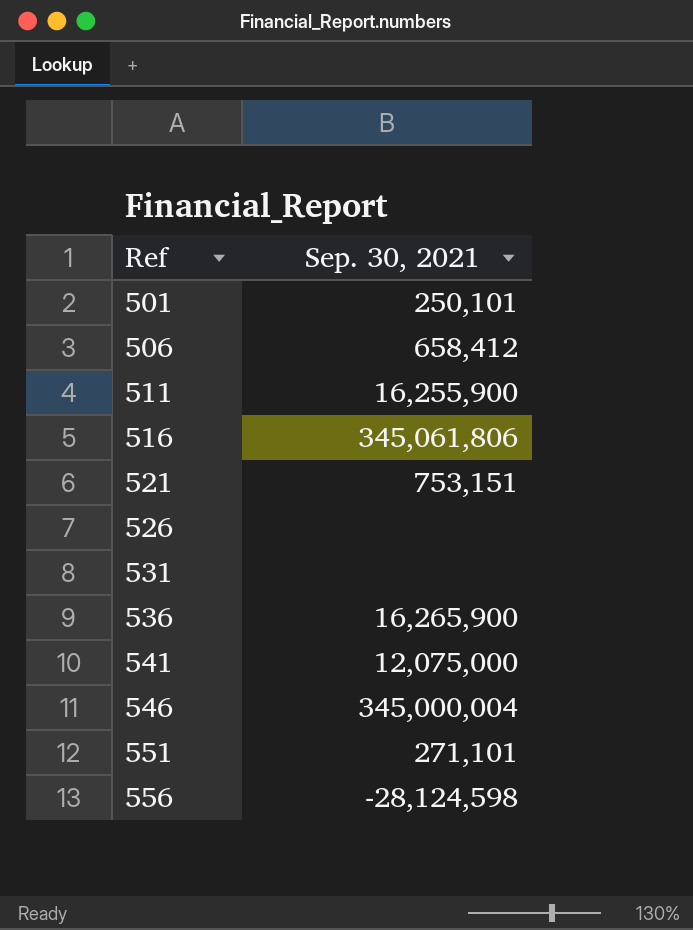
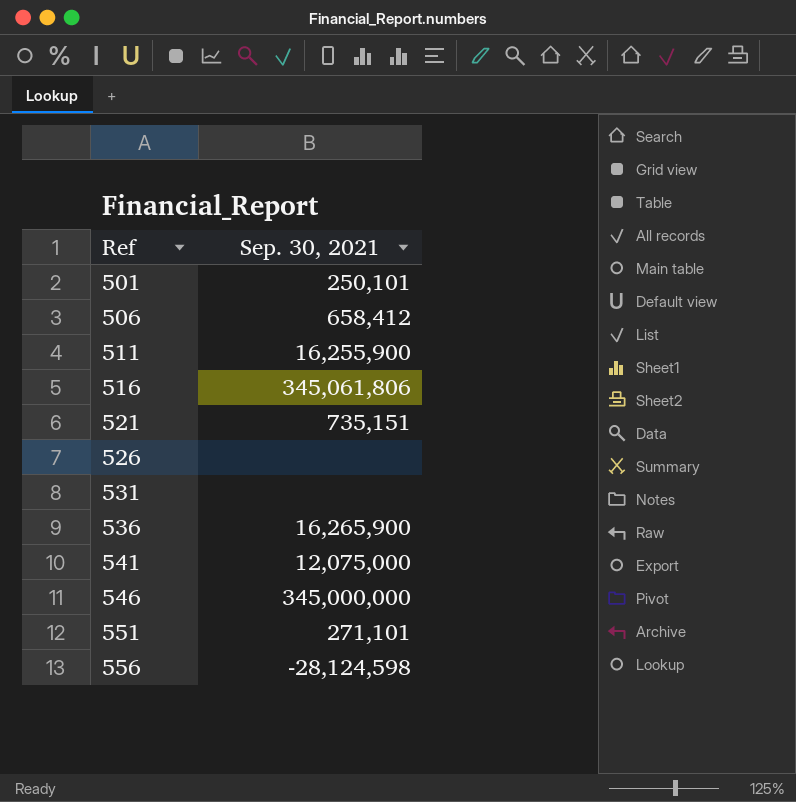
521 | Sep. 30, 2021: 753,151 -> 735,151
546 | Sep. 30, 2021: 345,000,004 -> 345,000,000

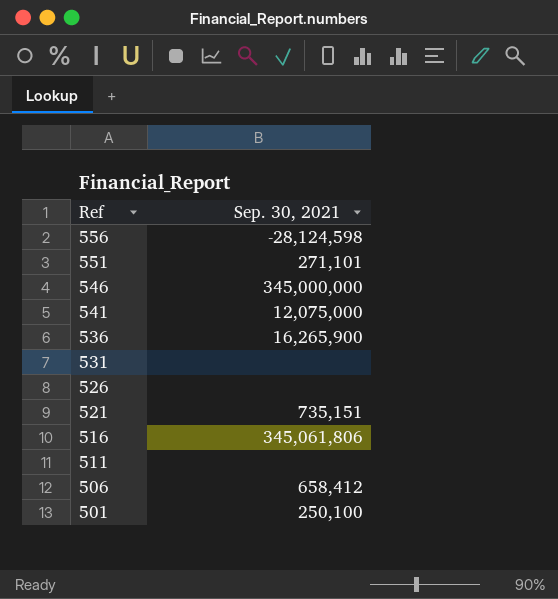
row order: Ref ascending -> Ref descending
511 | Sep. 30, 2021: 16,255,900 -> none
501 | Sep. 30, 2021: 250,101 -> 250,100

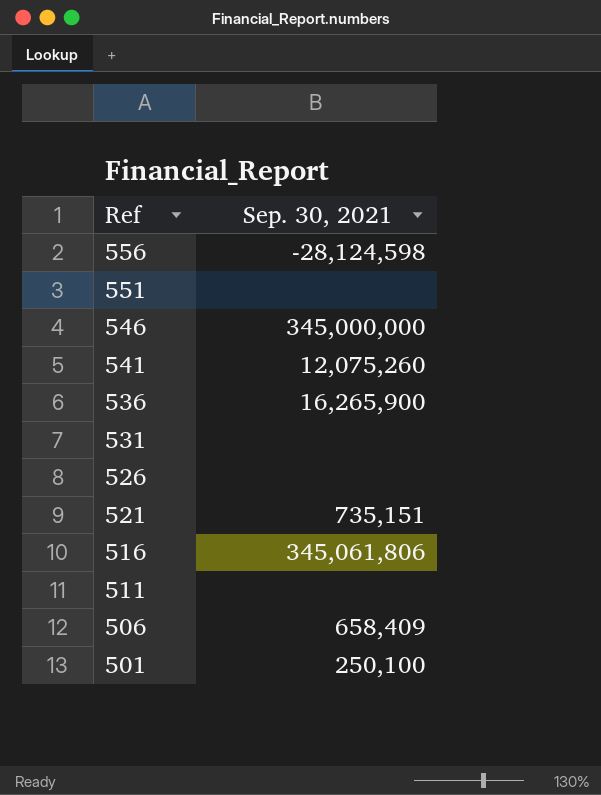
551 | Sep. 30, 2021: 271,101 -> none
541 | Sep. 30, 2021: 12,075,000 -> 12,075,260
506 | Sep. 30, 2021: 658,412 -> 658,409

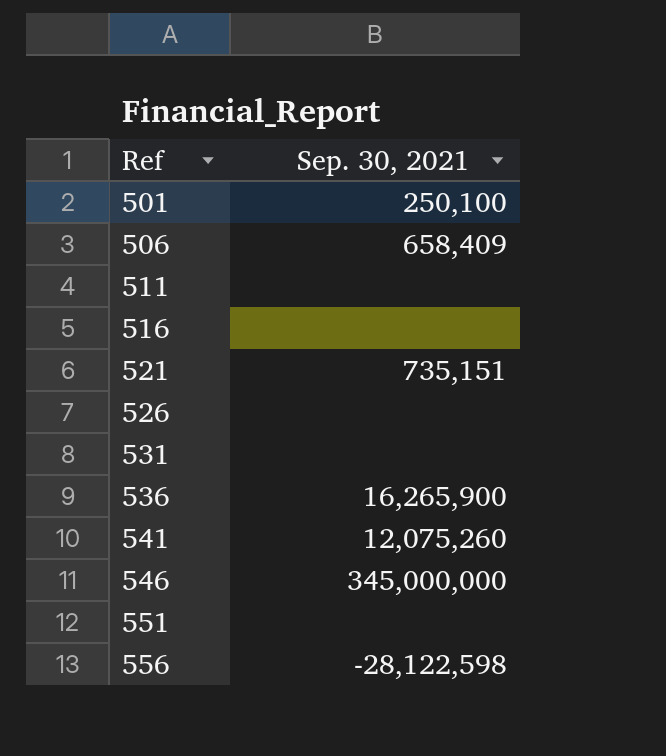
row order: Ref descending -> Ref ascending
516 | Sep. 30, 2021: 345,061,806 -> none
556 | Sep. 30, 2021: -28,124,598 -> -28,122,598

